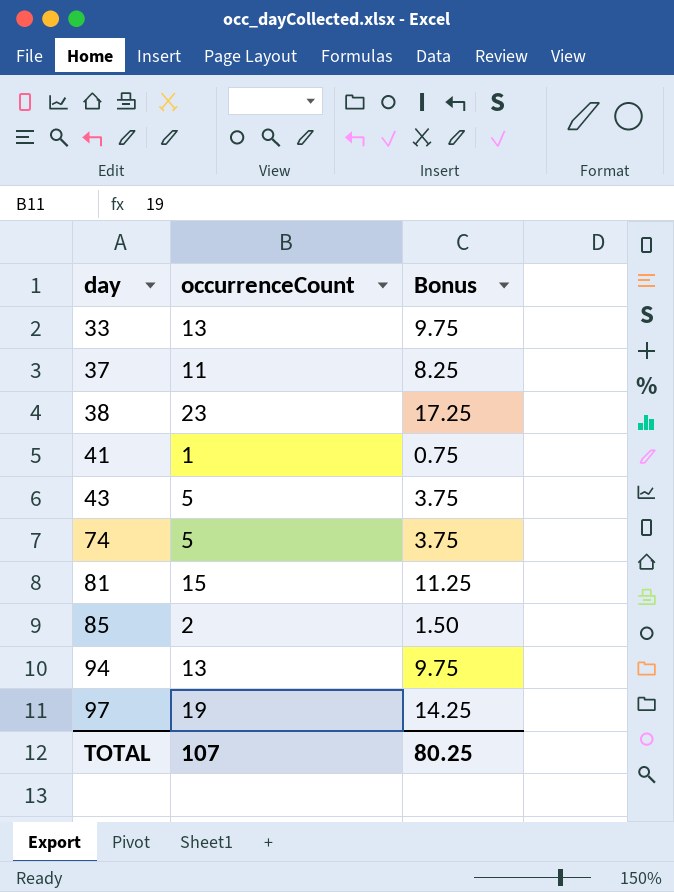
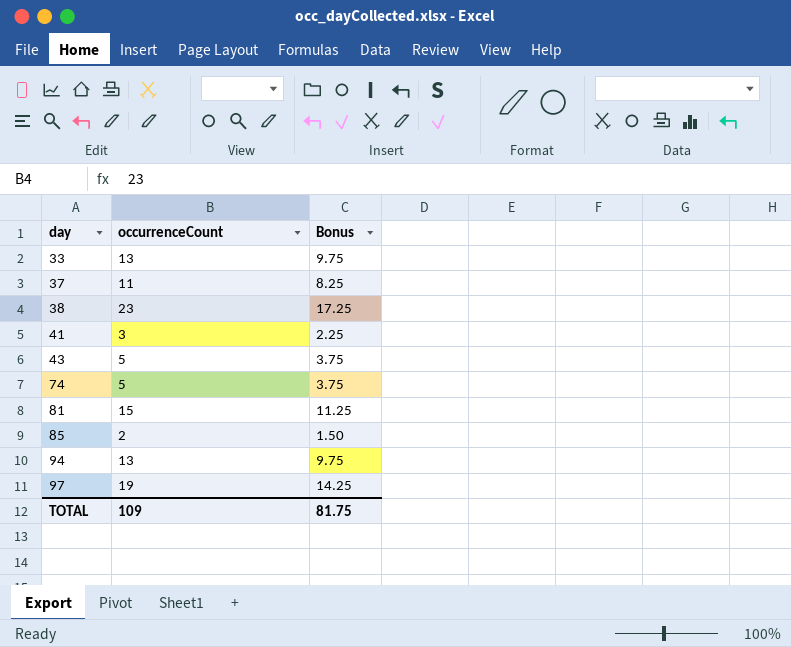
41 | occurrenceCount: 1 -> 3
41 | Bonus: 0.75 -> 2.25
TOTAL | occurrenceCount: 107 -> 109
TOTAL | Bonus: 80.25 -> 81.75

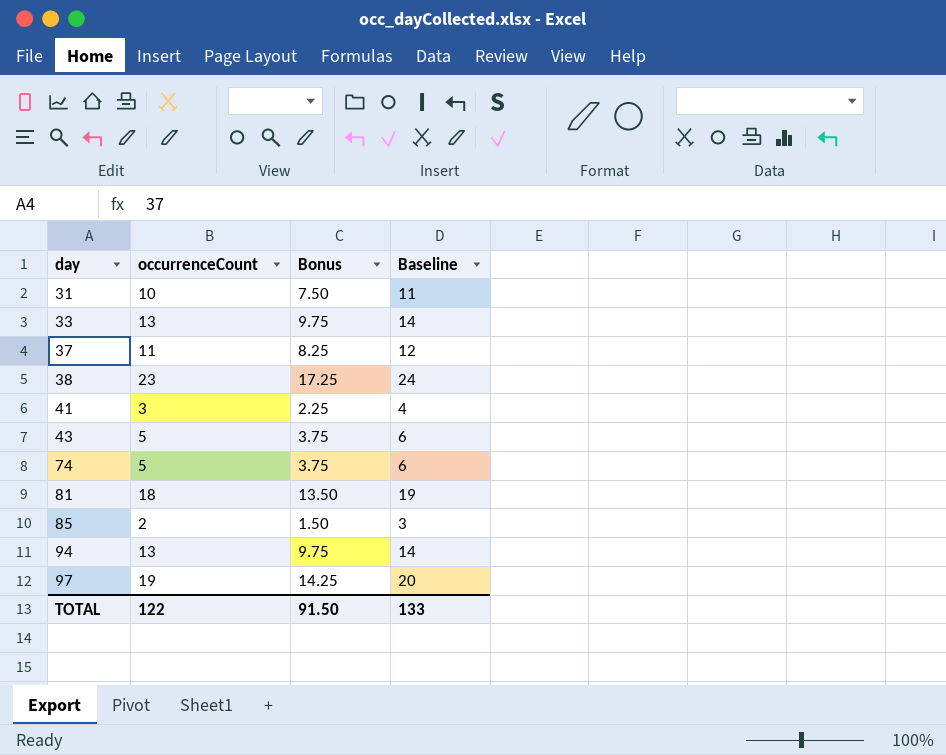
column Baseline | formula: none -> [occurrenceCount] + 1
row 31: none -> 10 | 7.50 | 11
81 | occurrenceCount: 15 -> 18
81 | Bonus: 11.25 -> 13.50
TOTAL | occurrenceCount: 109 -> 122
TOTAL | Bonus: 81.75 -> 91.50

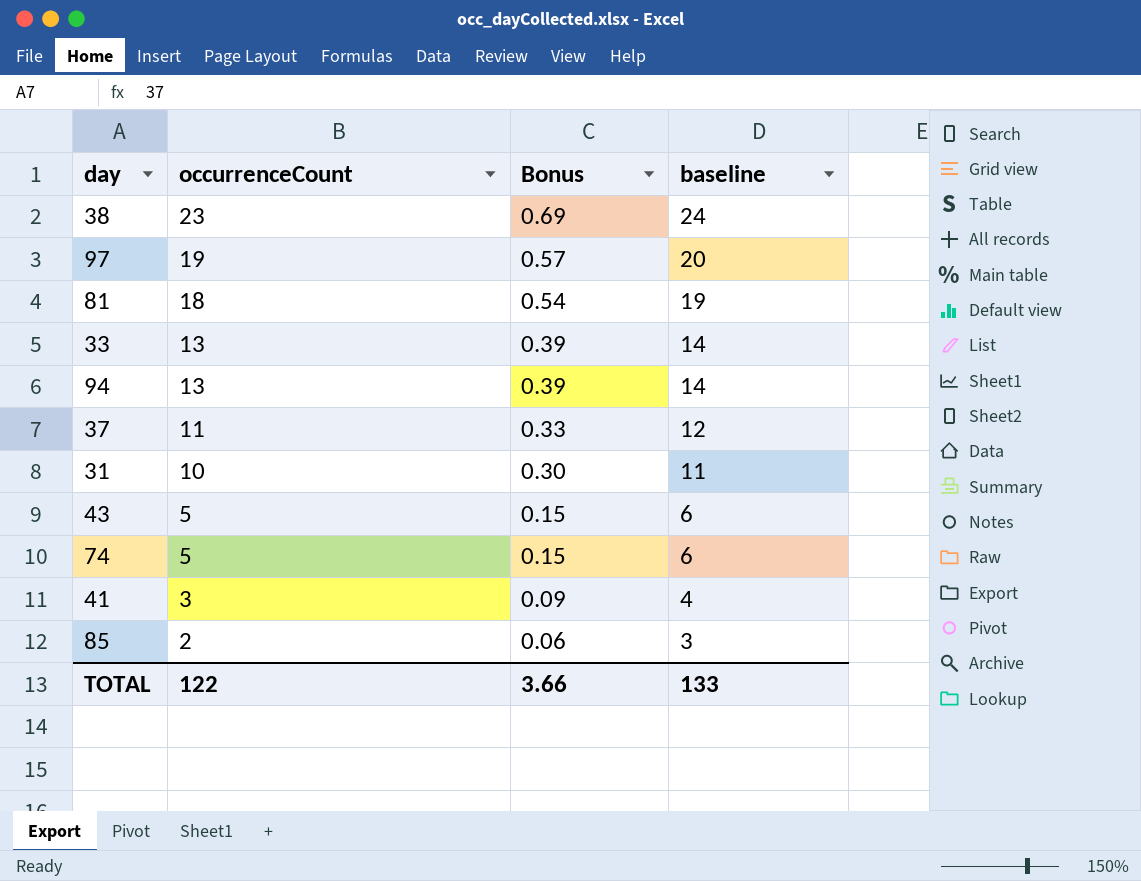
row order: day ascending -> occurrenceCount descending
column Bonus | formula: [occurrenceCount] * 0.75 -> [occurrenceCount] * 0.03
column name: Baseline -> baseline
TOTAL | Bonus: 91.50 -> 3.66

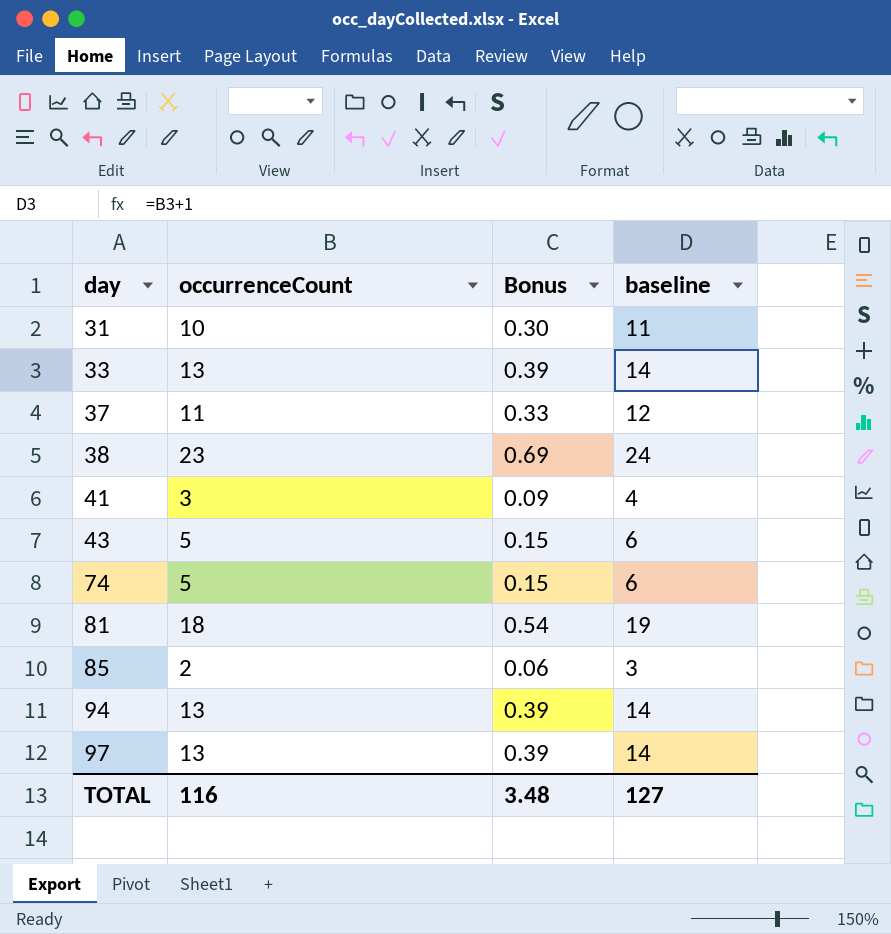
row order: occurrenceCount descending -> day ascending
97 | occurrenceCount: 19 -> 13
97 | Bonus: 0.57 -> 0.39
97 | baseline: 20 -> 14
TOTAL | occurrenceCount: 122 -> 116
TOTAL | Bonus: 3.66 -> 3.48
TOTAL | baseline: 133 -> 127

